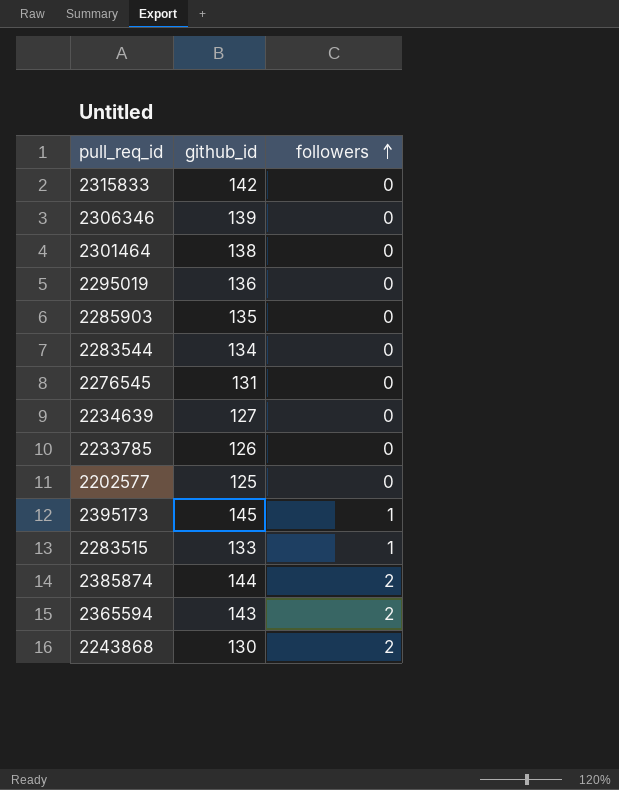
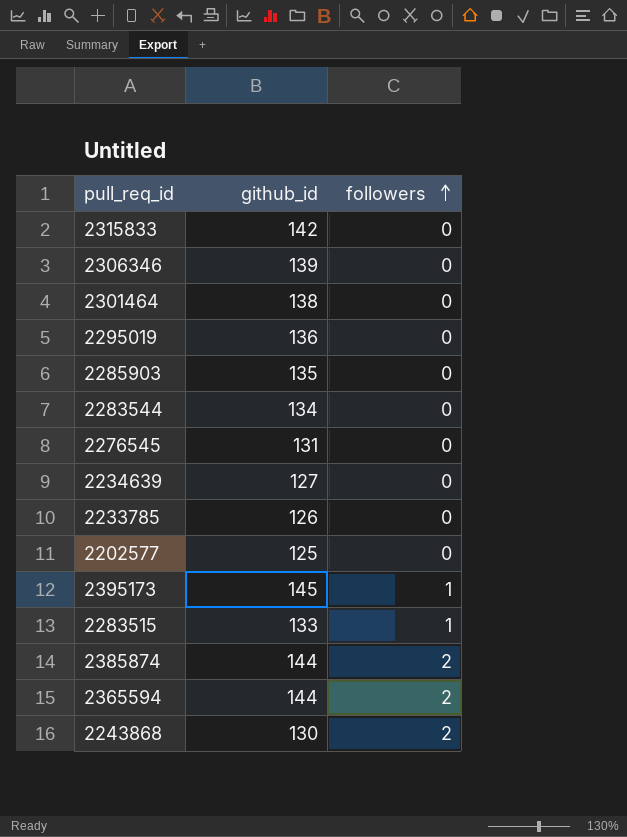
2365594 | github_id: 143 -> 144

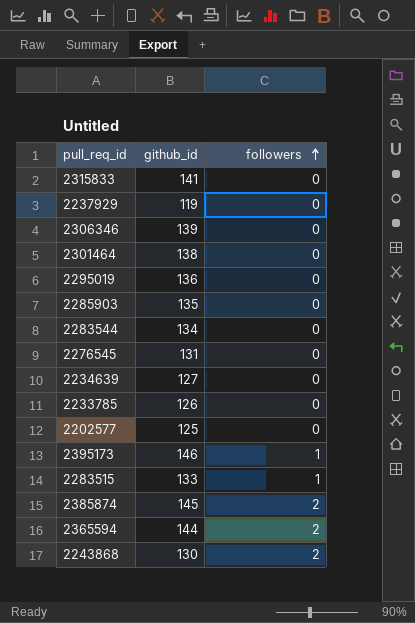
2315833 | github_id: 142 -> 141
row 2237929: none -> 119 | 0
2395173 | github_id: 145 -> 146
2385874 | github_id: 144 -> 145

